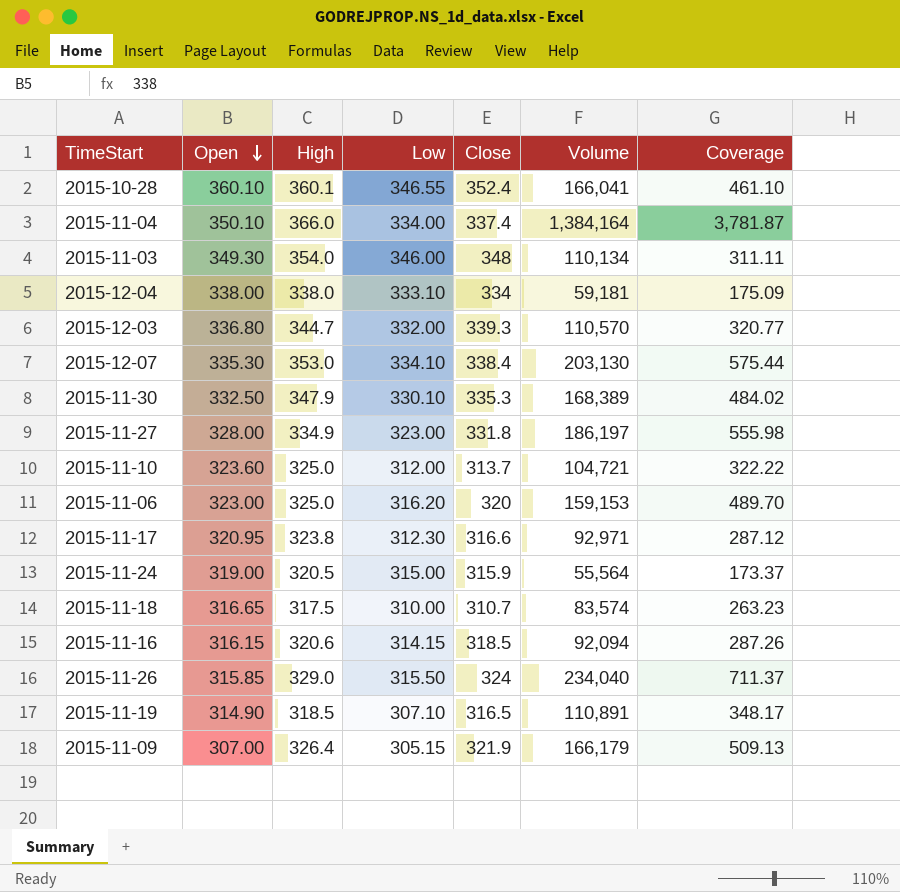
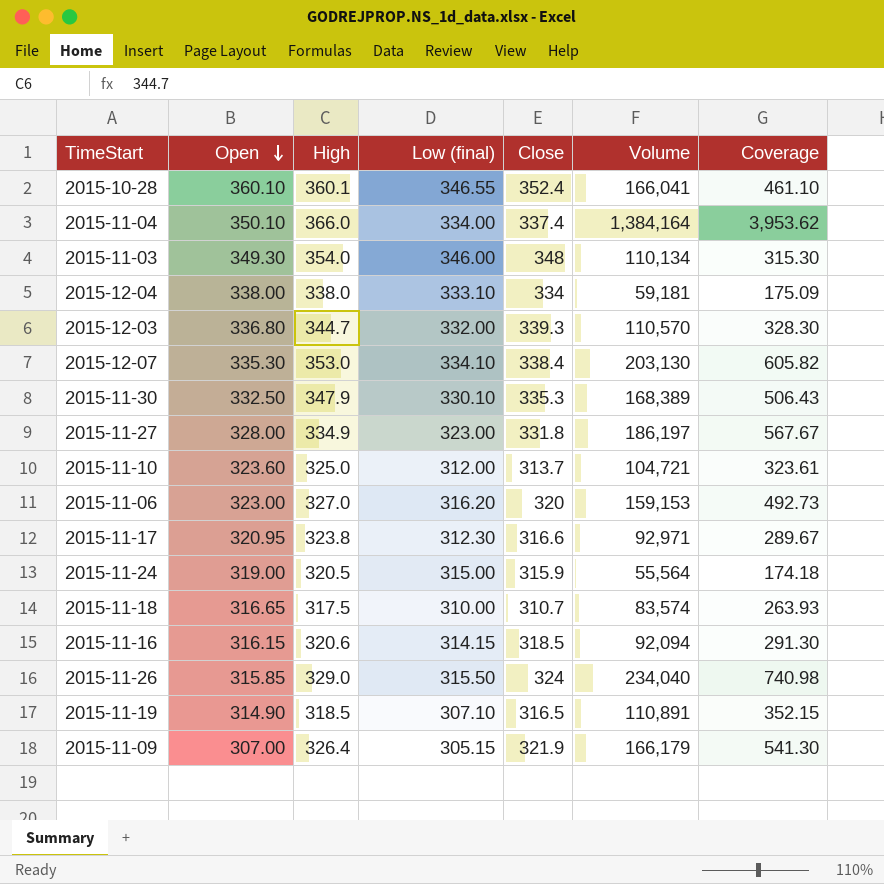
column name: Low -> Low (final)
column Coverage | formula: [Volume] / [High] -> [Volume] / [Open]
2015-11-06 | High: 325.0 -> 327.0

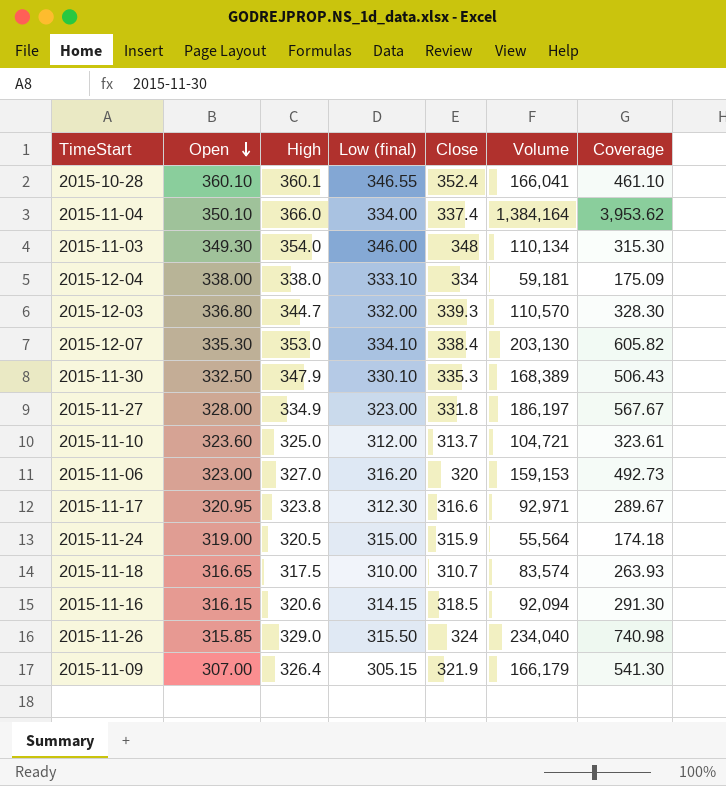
row 2015-11-19: 314.90 | 318.5 | 307.10 | 316.5 | 110,891 | 352.15 -> none

